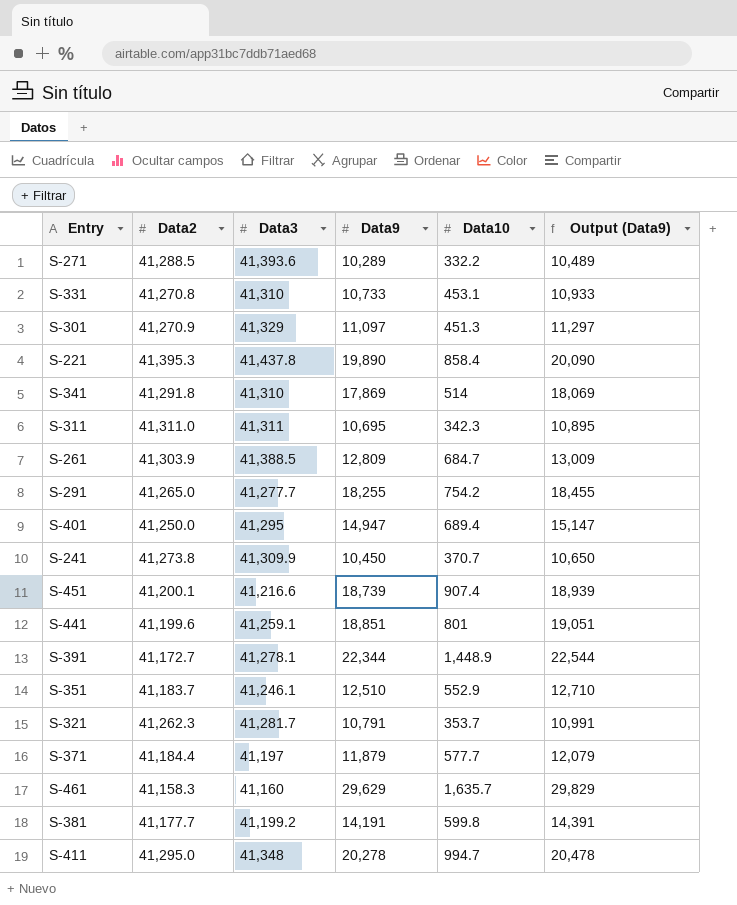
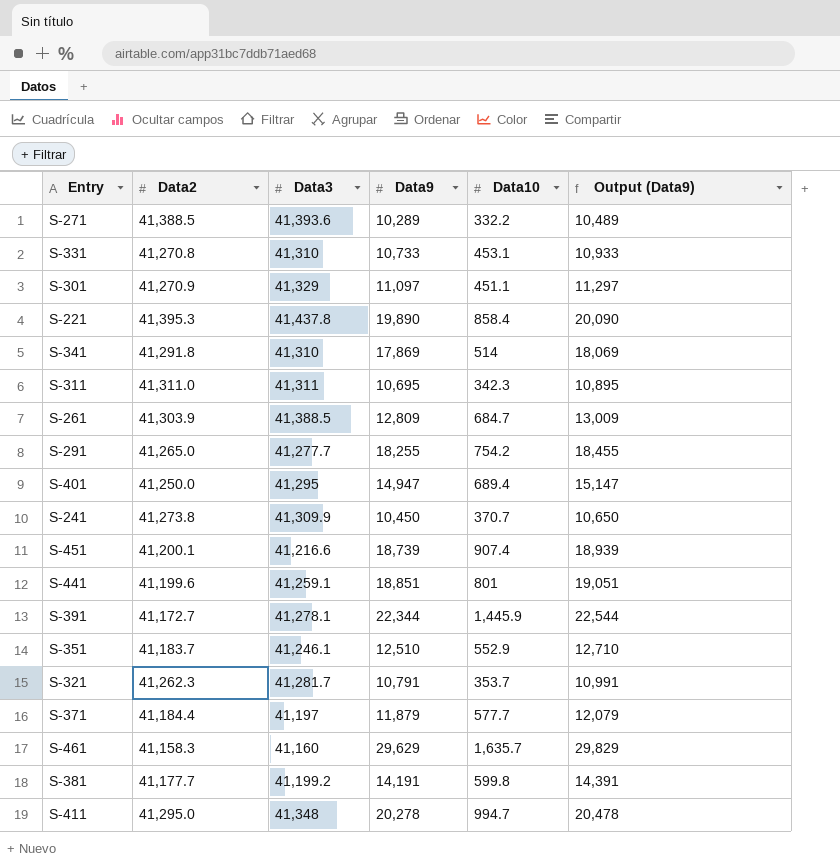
S-271 | Data2: 41,288.5 -> 41,388.5
S-301 | Data10: 451.3 -> 451.1
S-391 | Data10: 1,448.9 -> 1,445.9

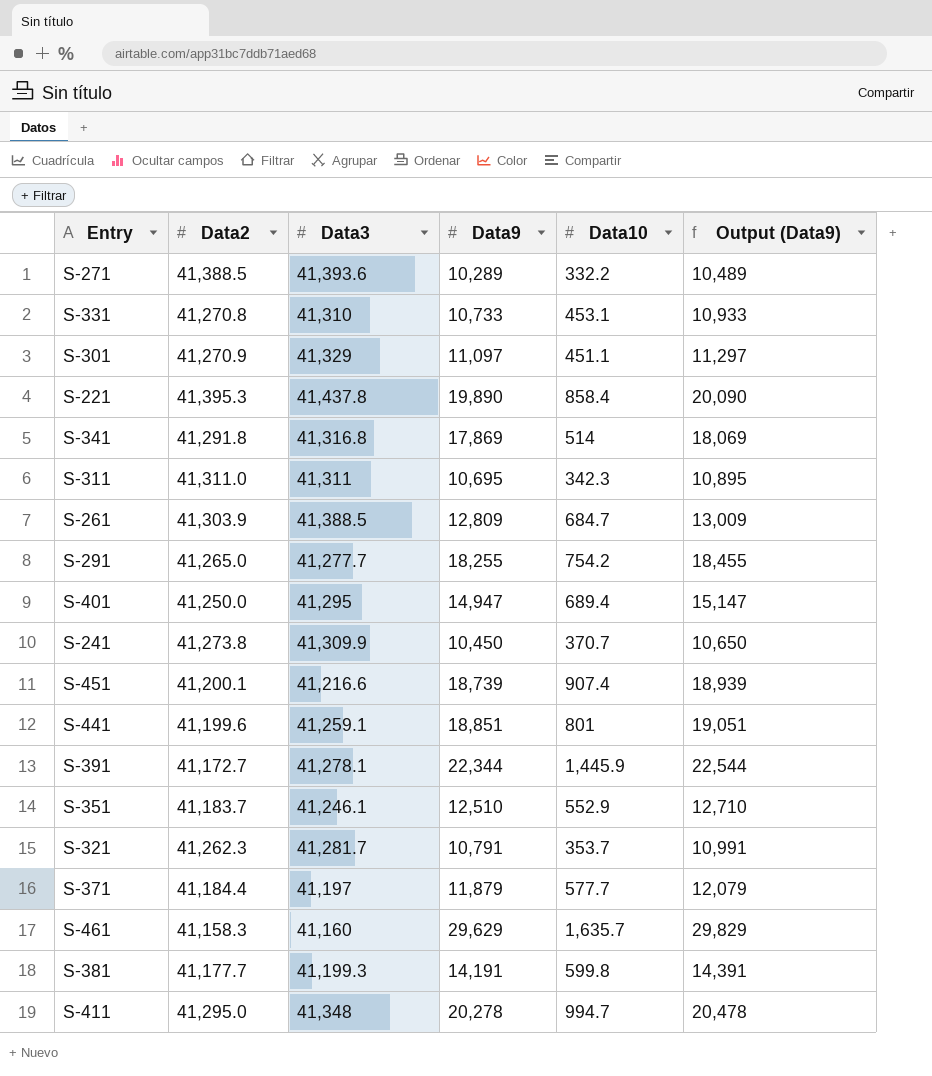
S-341 | Data3: 41,310 -> 41,316.8
S-381 | Data3: 41,199.2 -> 41,199.3

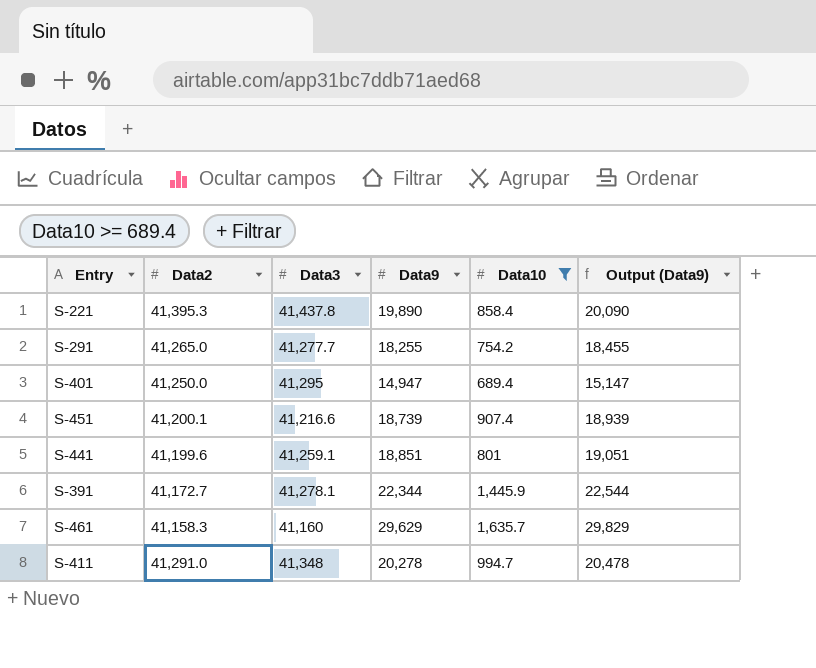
filter: none -> Data10 >= 689.4
S-411 | Data2: 41,295.0 -> 41,291.0

